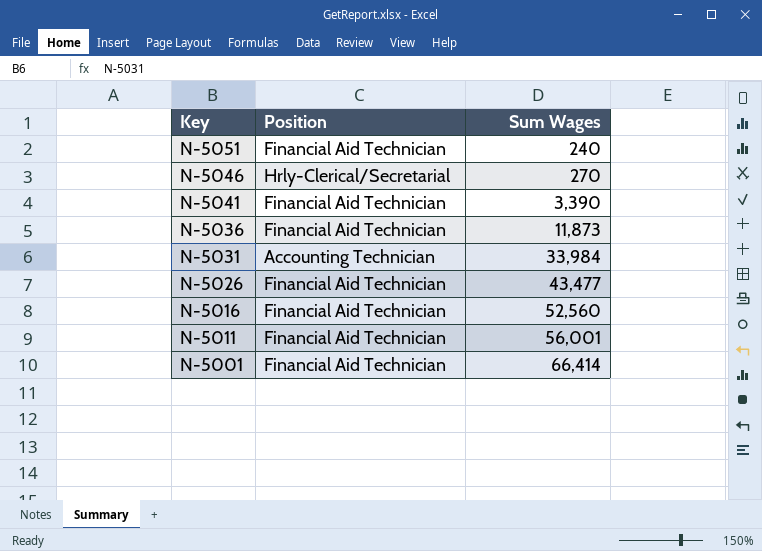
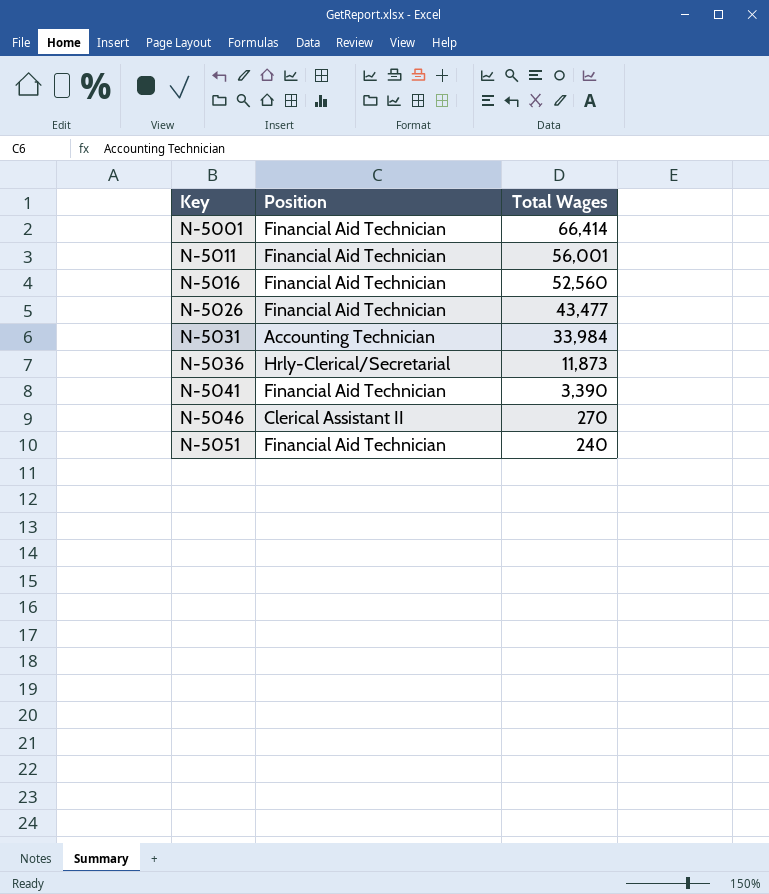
row order: Key descending -> Key ascending
column name: Sum Wages -> Total Wages
N-5036 | Position: Financial Aid Technician -> Hrly-Clerical/Secretarial
N-5046 | Position: Hrly-Clerical/Secretarial -> Clerical Assistant II

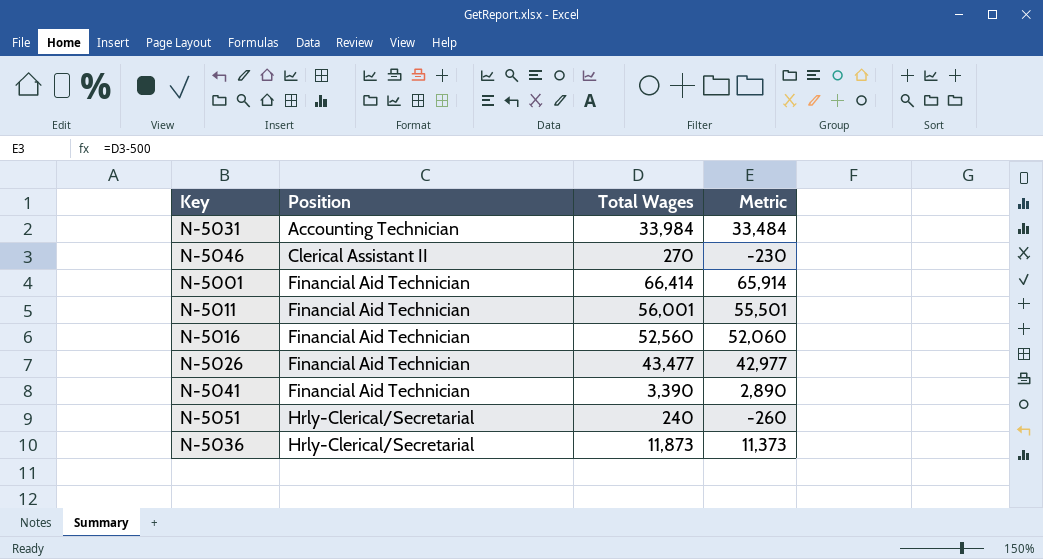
row order: Key ascending -> Position ascending
column Metric | formula: none -> [Total Wages] - 500
N-5051 | Position: Financial Aid Technician -> Hrly-Clerical/Secretarial

